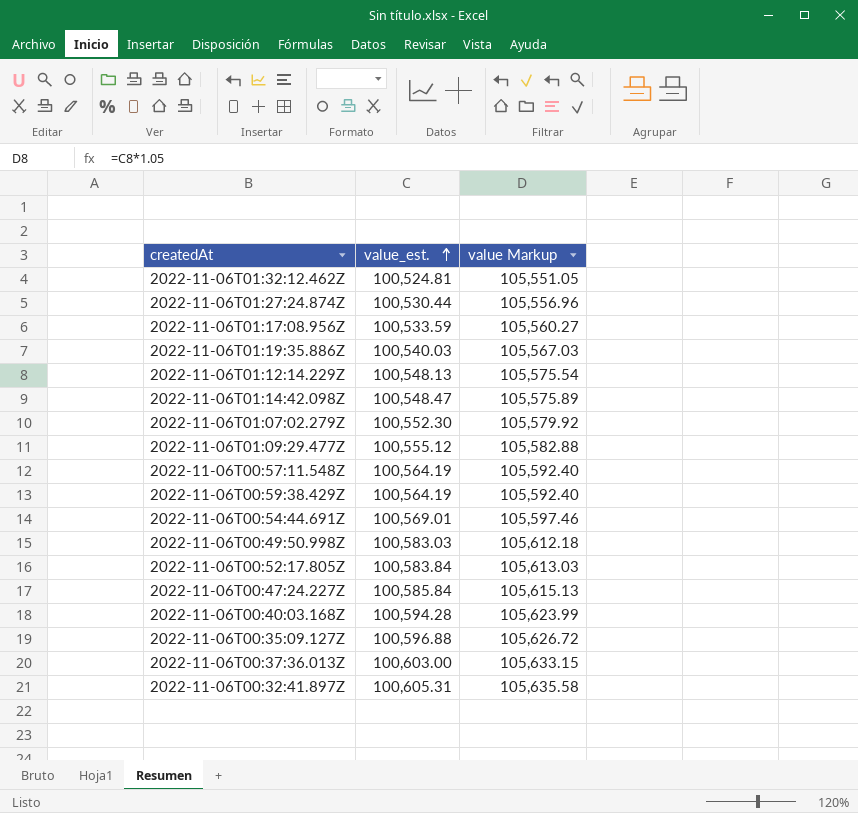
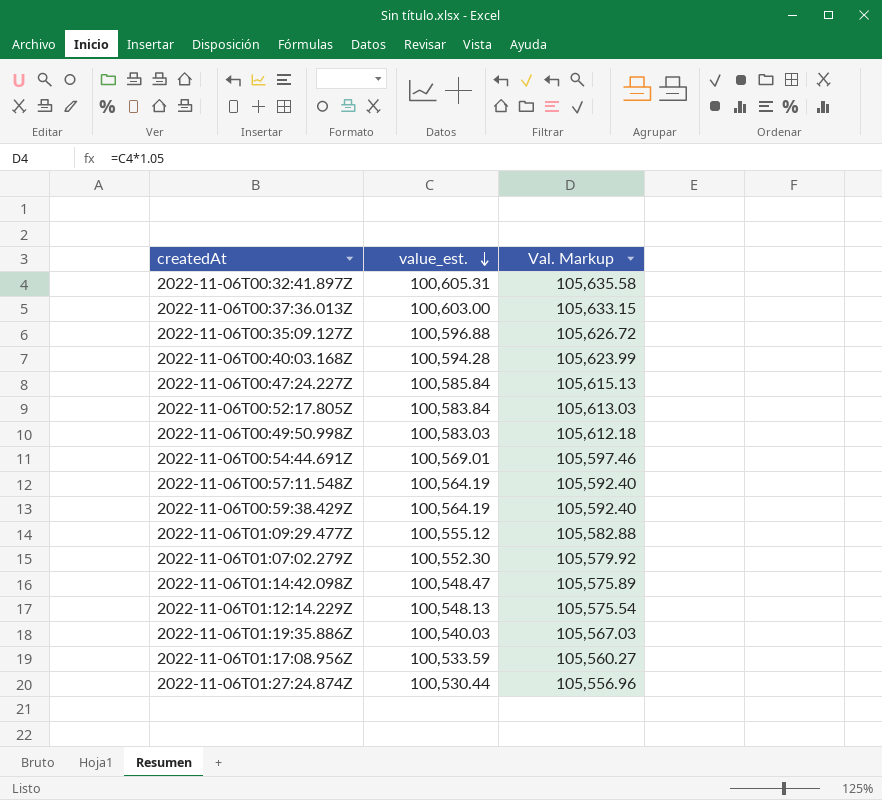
row order: value_est. ascending -> value_est. descending
column name: value Markup -> Val. Markup
row 2022-11-06T01:32:12.462Z: 100,524.81 | 105,551.05 -> none

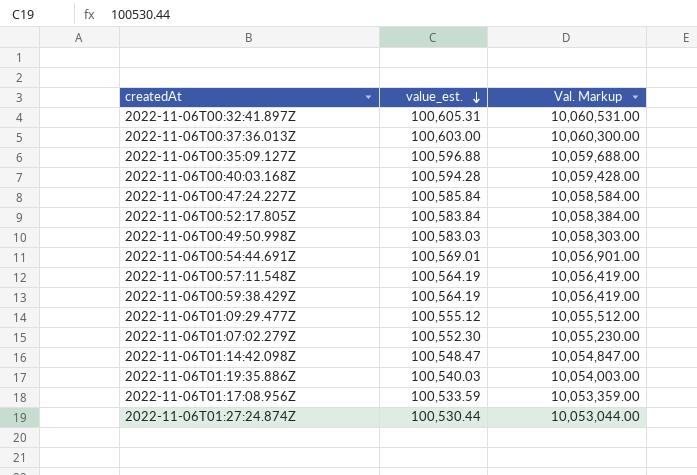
column Val. Markup | formula: [value_est.] * 1.05 -> [value_est.] * 100
row 2022-11-06T01:12:14.229Z: 100,548.13 | 105,575.54 -> none

